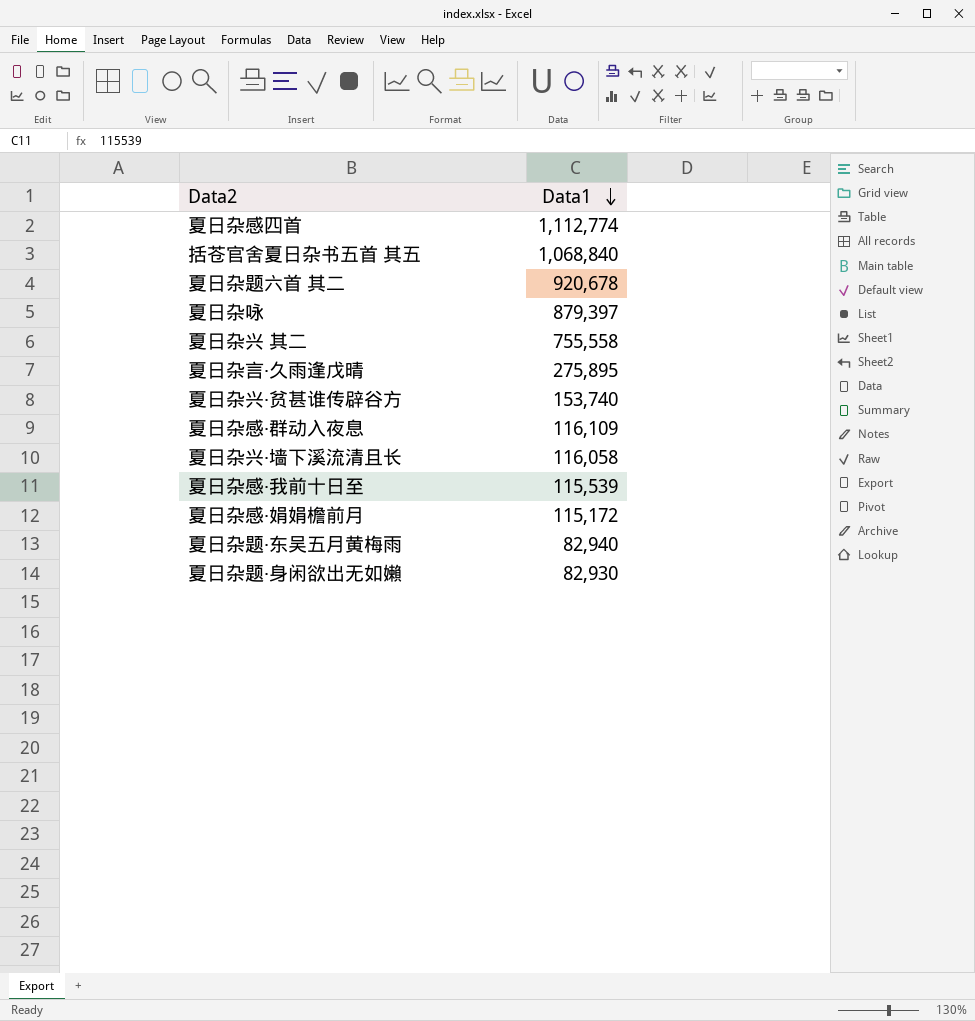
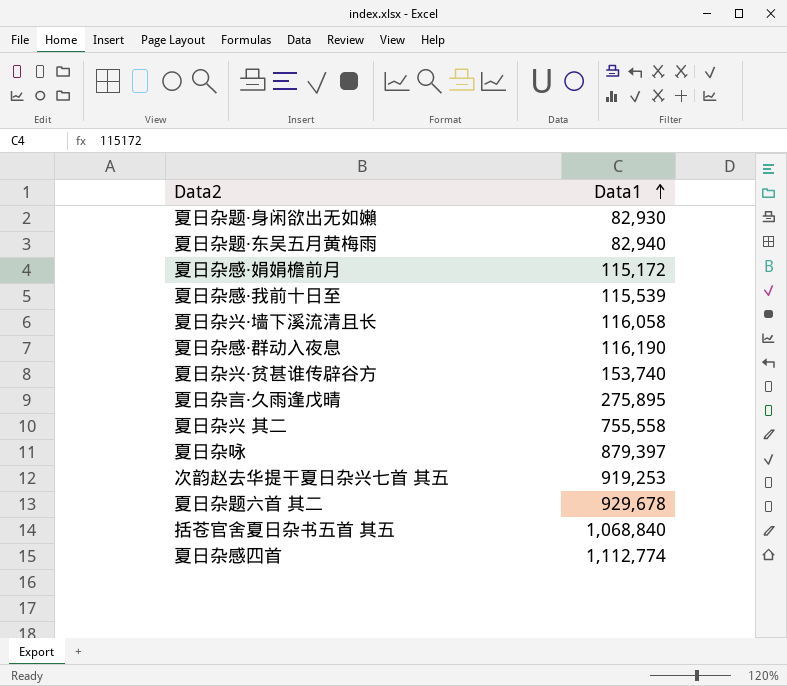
row order: Data1 descending -> Data1 ascending
夏日杂感·群动入夜息 | Data1: 116,109 -> 116,190
row 次韵赵去华提干夏日杂兴七首 其五: none -> 919,253
夏日杂题六首 其二 | Data1: 920,678 -> 929,678

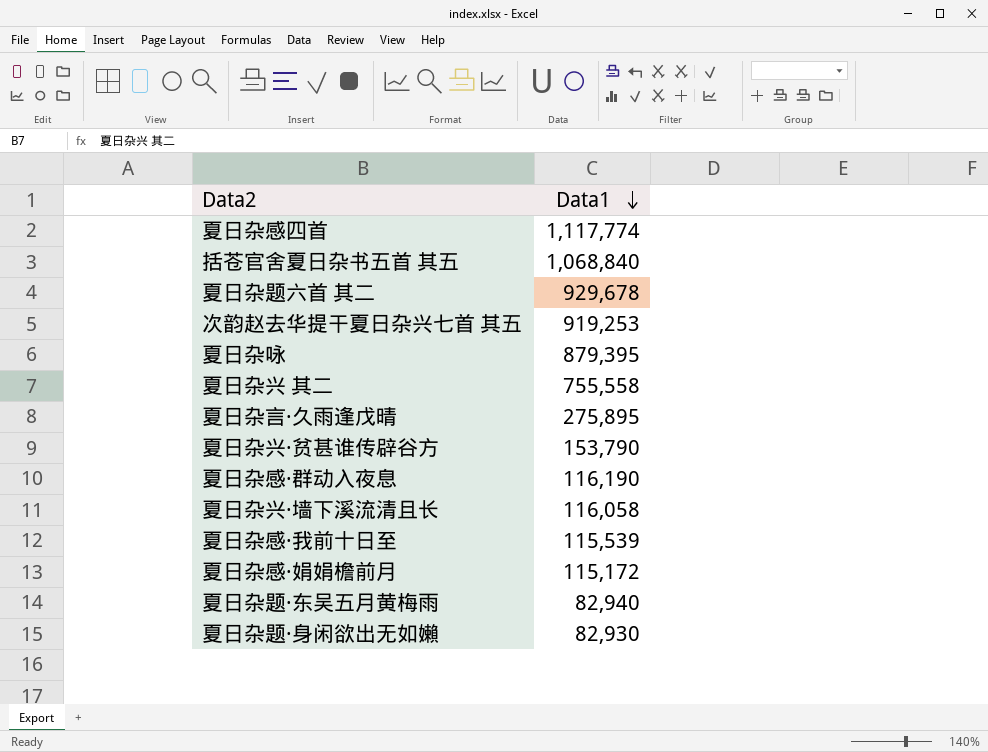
row order: Data1 ascending -> Data1 descending
夏日杂感四首 | Data1: 1,112,774 -> 1,117,774
夏日杂咏 | Data1: 879,397 -> 879,395
夏日杂兴·贫甚谁传辟谷方 | Data1: 153,740 -> 153,790

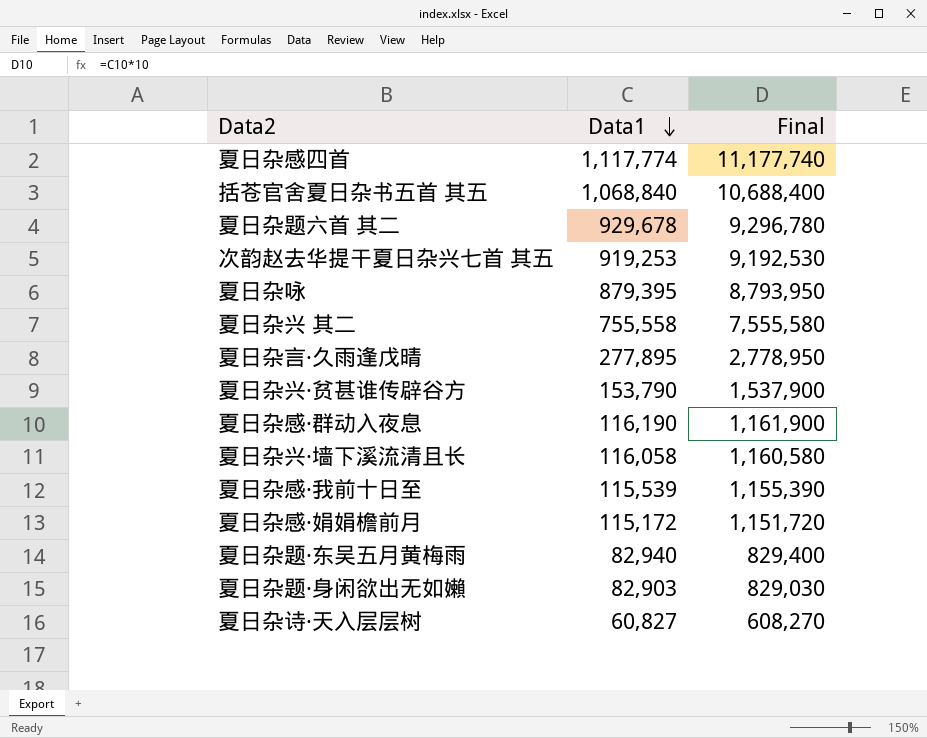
column Final | formula: none -> [Data1] * 10
夏日杂言·久雨逢戊晴 | Data1: 275,895 -> 277,895
夏日杂题·身闲欲出无如嬾 | Data1: 82,930 -> 82,903
row 夏日杂诗·天入层层树: none -> 60,827 | 608,270

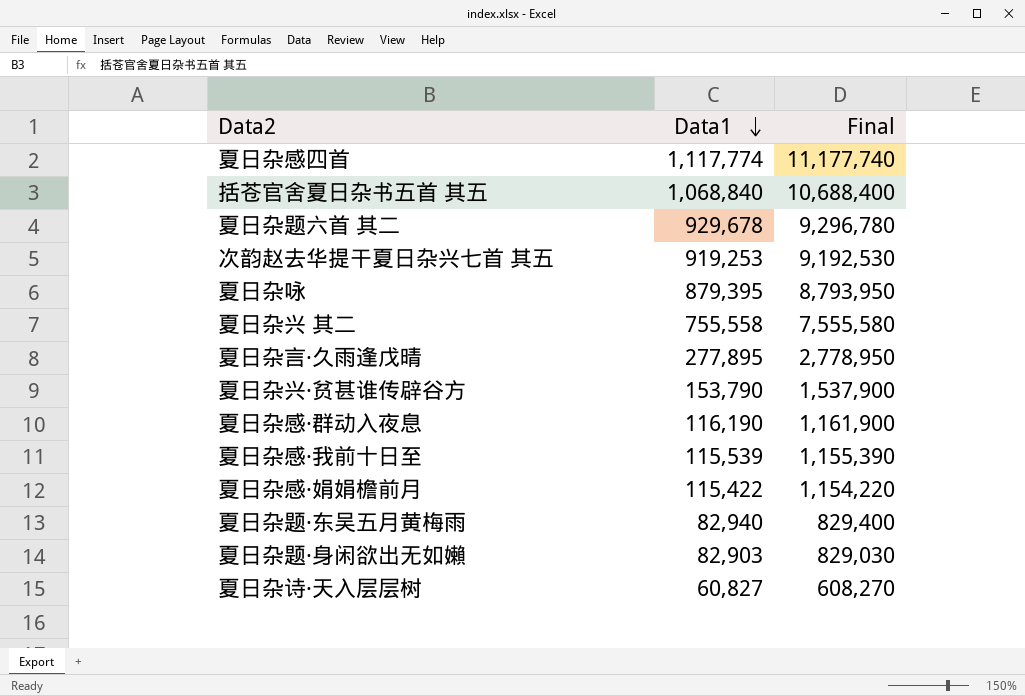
row 夏日杂兴·墙下溪流清且长: 116,058 | 1,160,580 -> none
夏日杂感·娟娟檐前月 | Data1: 115,172 -> 115,422
夏日杂感·娟娟檐前月 | Final: 1,151,720 -> 1,154,220

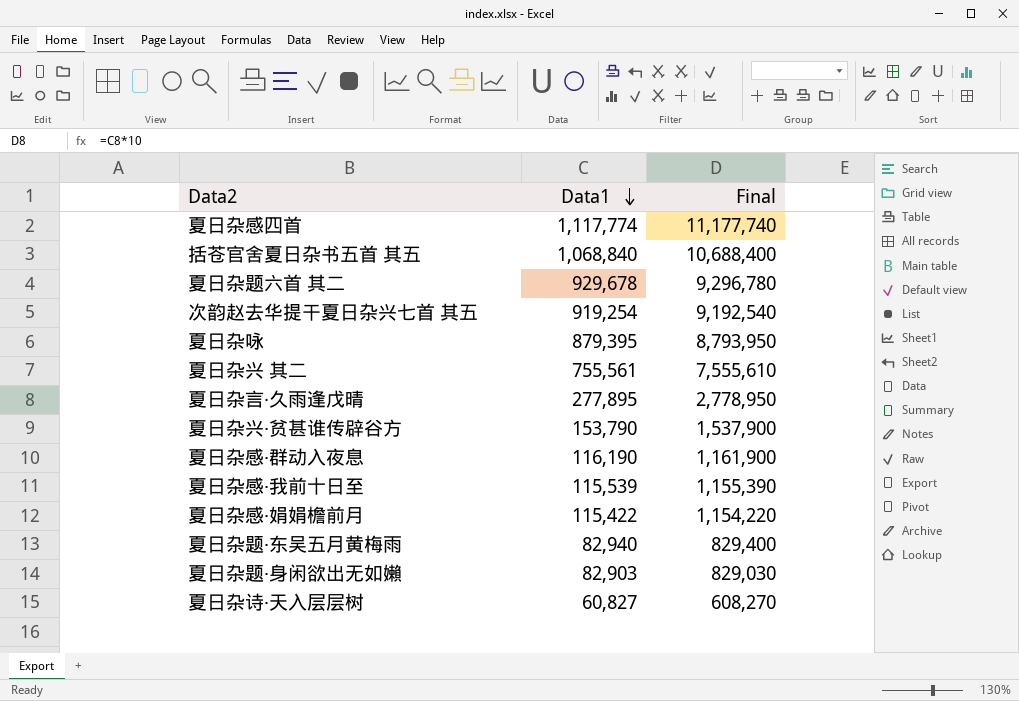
次韵赵去华提干夏日杂兴七首 其五 | Data1: 919,253 -> 919,254
次韵赵去华提干夏日杂兴七首 其五 | Final: 9,192,530 -> 9,192,540
夏日杂兴 其二 | Data1: 755,558 -> 755,561
夏日杂兴 其二 | Final: 7,555,580 -> 7,555,610

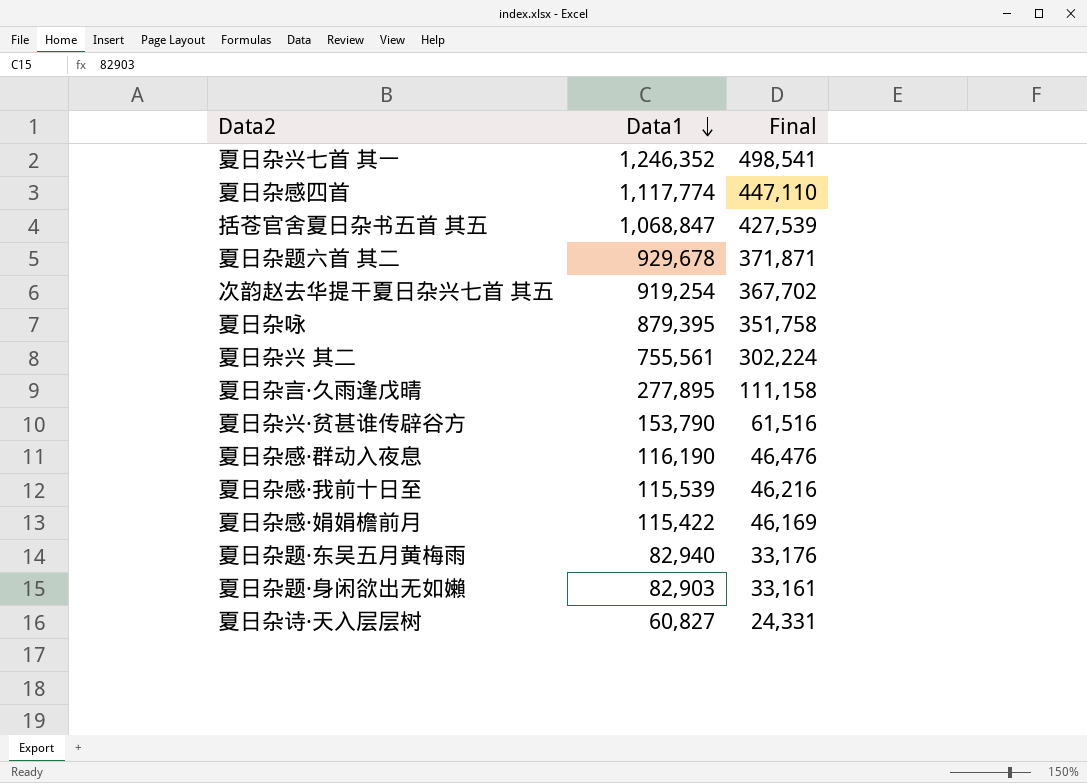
column Final | formula: [Data1] * 10 -> [Data1] * 0.4
row 夏日杂兴七首 其一: none -> 1,246,352 | 498,541
括苍官舍夏日杂书五首 其五 | Data1: 1,068,840 -> 1,068,847

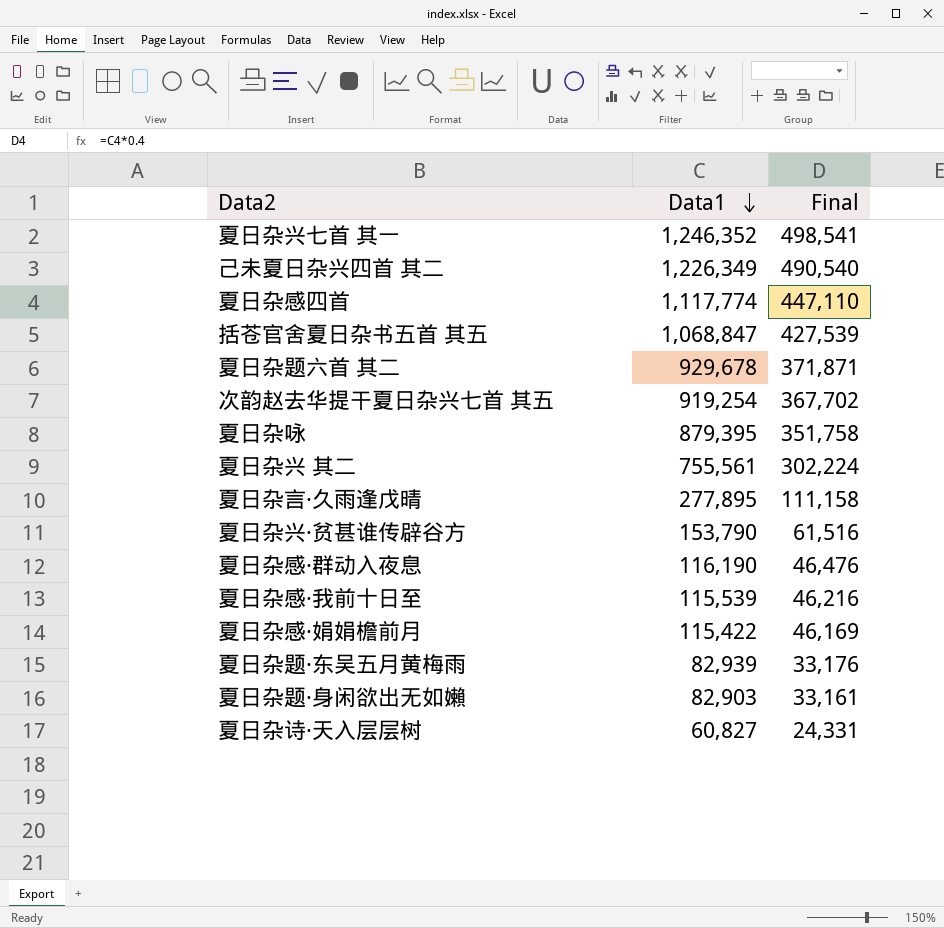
row 己未夏日杂兴四首 其二: none -> 1,226,349 | 490,540
夏日杂题·东吴五月黄梅雨 | Data1: 82,940 -> 82,939

